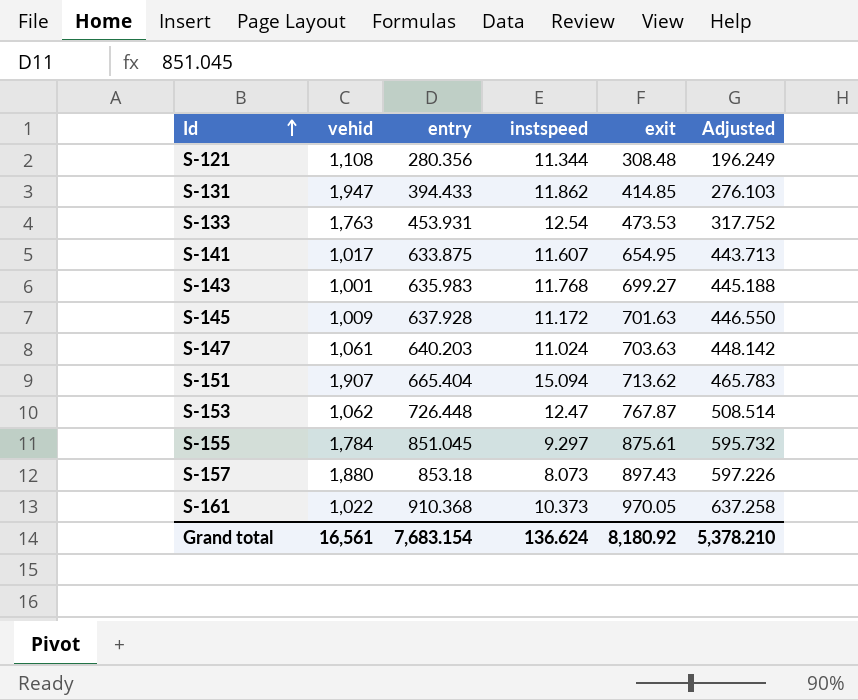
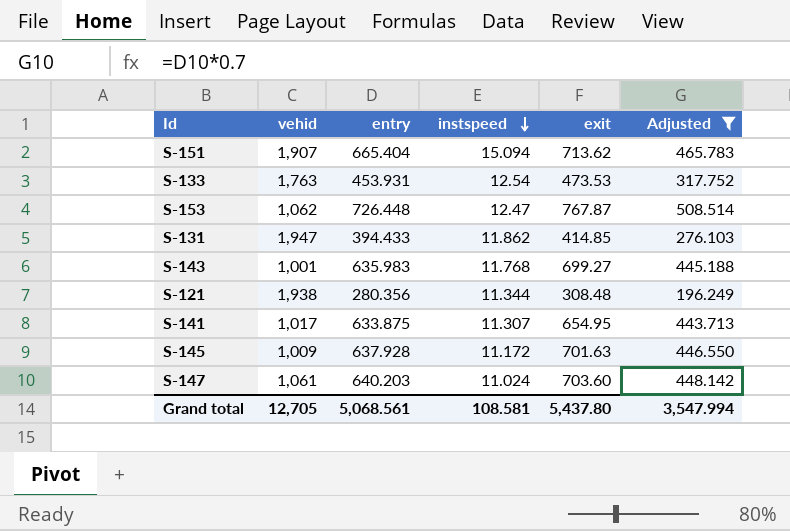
filter: none -> Adjusted <= 508.514
row order: Id ascending -> instspeed descending
S-121 | vehid: 1,108 -> 1,938
S-141 | instspeed: 11.607 -> 11.307
S-147 | exit: 703.63 -> 703.60
Grand total | vehid: 16,561 -> 12,705
Grand total | entry: 7,683.154 -> 5,068.561
Grand total | instspeed: 136.624 -> 108.581
Grand total | exit: 8,180.92 -> 5,437.80
Grand total | Adjusted: 5,378.210 -> 3,547.994

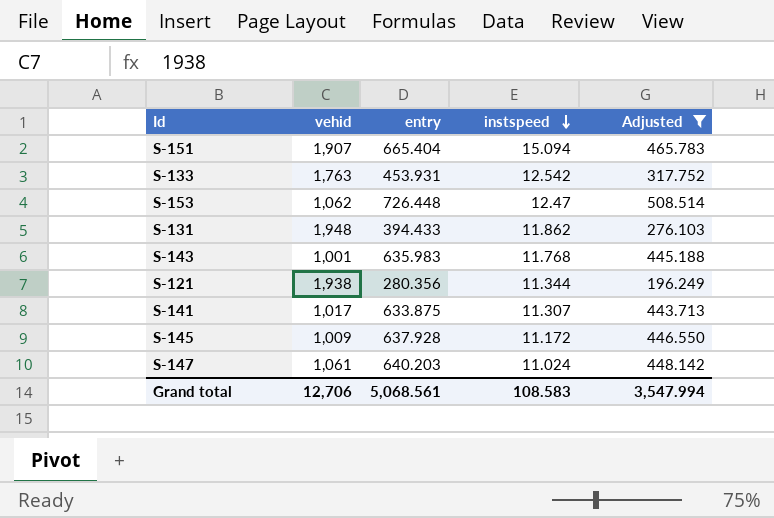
column exit | position: 5 -> none
S-133 | instspeed: 12.54 -> 12.542
S-131 | vehid: 1,947 -> 1,948
Grand total | vehid: 12,705 -> 12,706
Grand total | instspeed: 108.581 -> 108.583

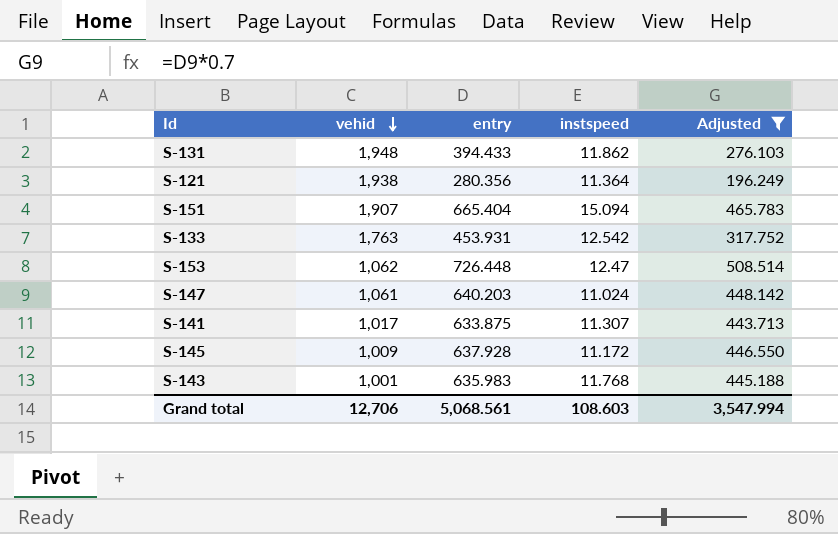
row order: instspeed descending -> vehid descending
S-121 | instspeed: 11.344 -> 11.364
Grand total | instspeed: 108.583 -> 108.603

